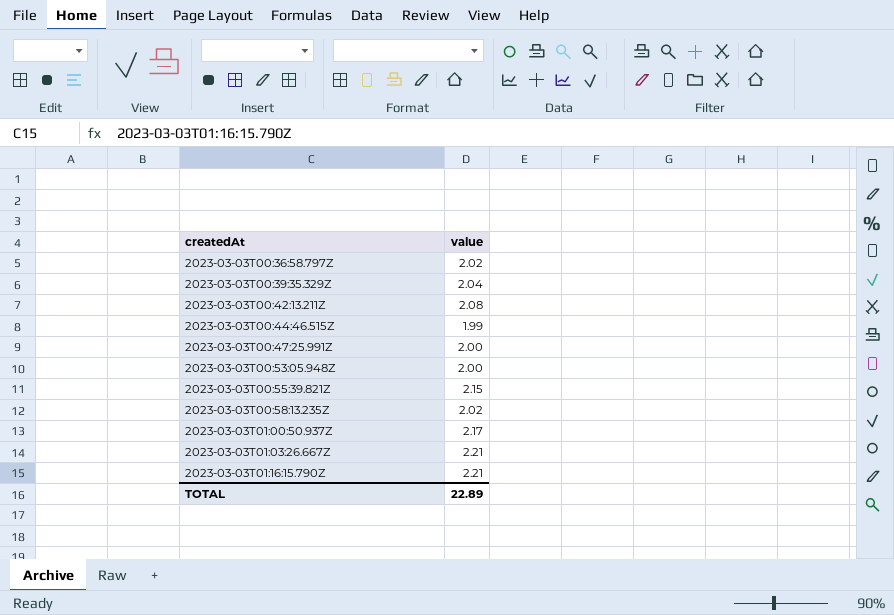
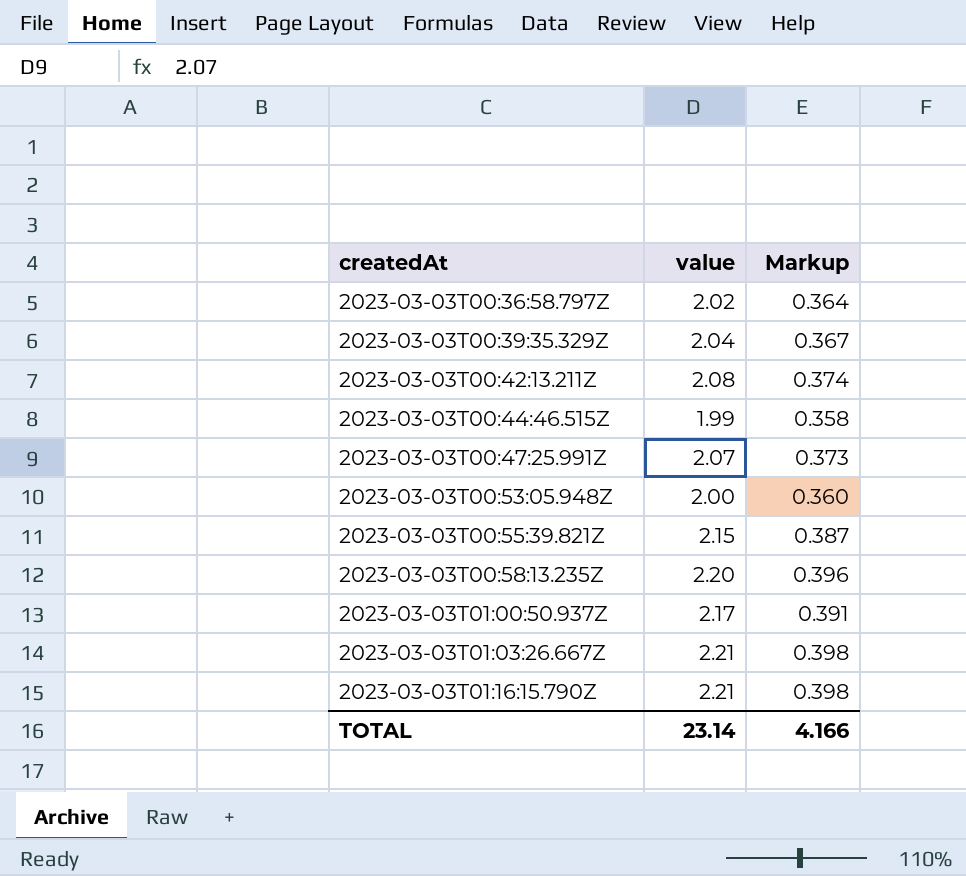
column Markup | formula: none -> [value] * 0.18
2023-03-03T00:47:25.991Z | value: 2.00 -> 2.07
2023-03-03T00:58:13.235Z | value: 2.02 -> 2.20
TOTAL | value: 22.89 -> 23.14

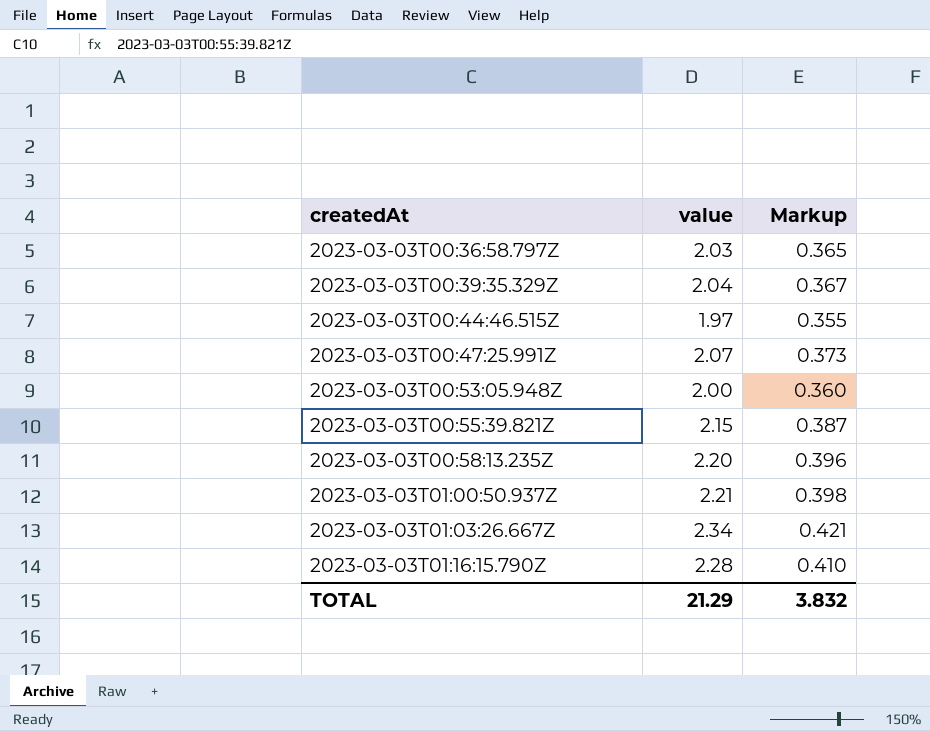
row 2023-03-03T00:42:13.211Z: 2.08 | 0.374 -> none
2023-03-03T00:36:58.797Z | value: 2.02 -> 2.03
2023-03-03T00:36:58.797Z | Markup: 0.364 -> 0.365
2023-03-03T00:44:46.515Z | value: 1.99 -> 1.97
2023-03-03T00:44:46.515Z | Markup: 0.358 -> 0.355
2023-03-03T01:00:50.937Z | value: 2.17 -> 2.21
2023-03-03T01:00:50.937Z | Markup: 0.391 -> 0.398
2023-03-03T01:03:26.667Z | value: 2.21 -> 2.34
2023-03-03T01:03:26.667Z | Markup: 0.398 -> 0.421
2023-03-03T01:16:15.790Z | value: 2.21 -> 2.28
2023-03-03T01:16:15.790Z | Markup: 0.398 -> 0.410
TOTAL | value: 23.14 -> 21.29
TOTAL | Markup: 4.166 -> 3.832

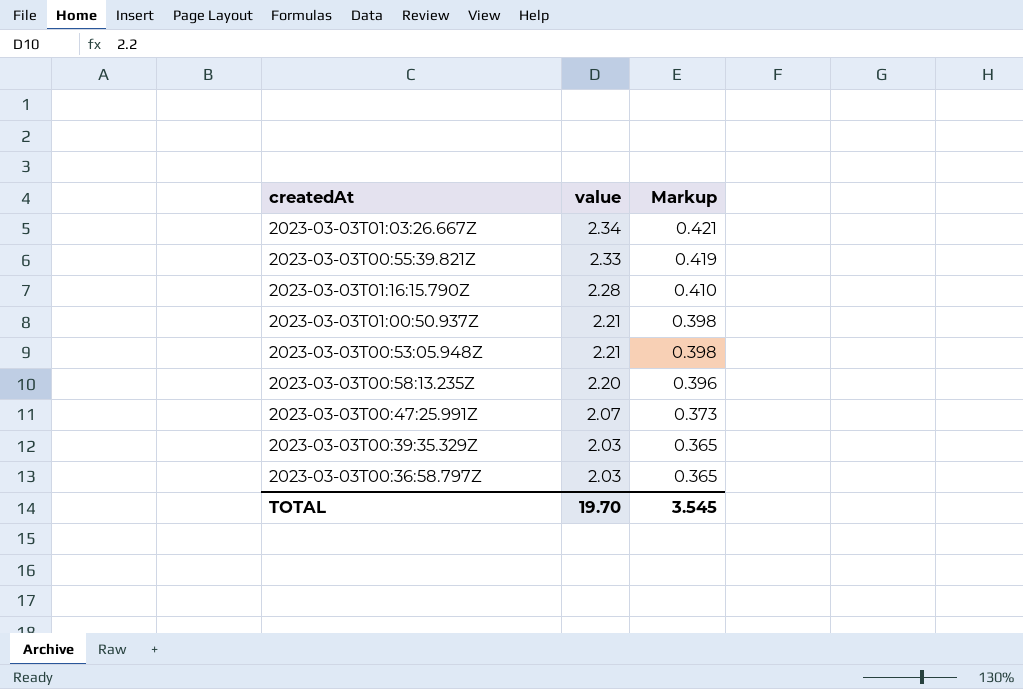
row order: createdAt ascending -> value descending
row 2023-03-03T00:44:46.515Z: 1.97 | 0.355 -> none
2023-03-03T00:55:39.821Z | value: 2.15 -> 2.33
2023-03-03T00:55:39.821Z | Markup: 0.387 -> 0.419
2023-03-03T00:53:05.948Z | value: 2.00 -> 2.21
2023-03-03T00:53:05.948Z | Markup: 0.360 -> 0.398
2023-03-03T00:39:35.329Z | value: 2.04 -> 2.03
2023-03-03T00:39:35.329Z | Markup: 0.367 -> 0.365
TOTAL | value: 21.29 -> 19.70
TOTAL | Markup: 3.832 -> 3.545

